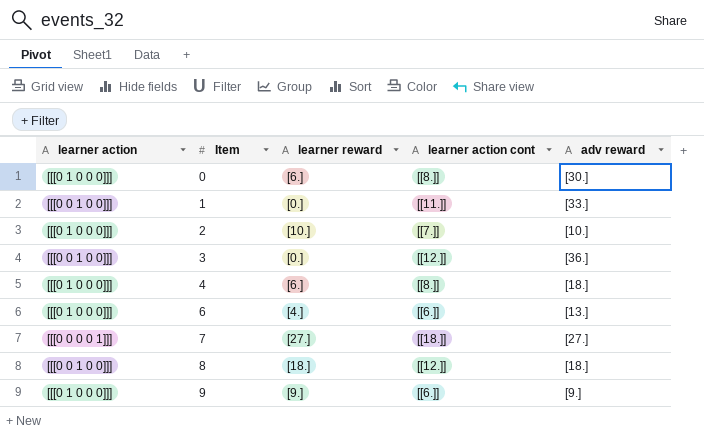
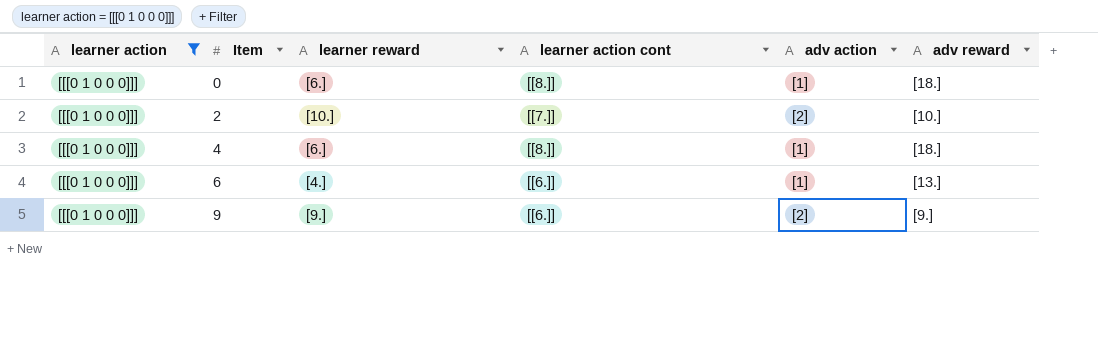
filter: none -> learner action = [[[0 1 0 0 0]]]
column adv action | position: none -> 5
0 | adv reward: [30.] -> [18.]

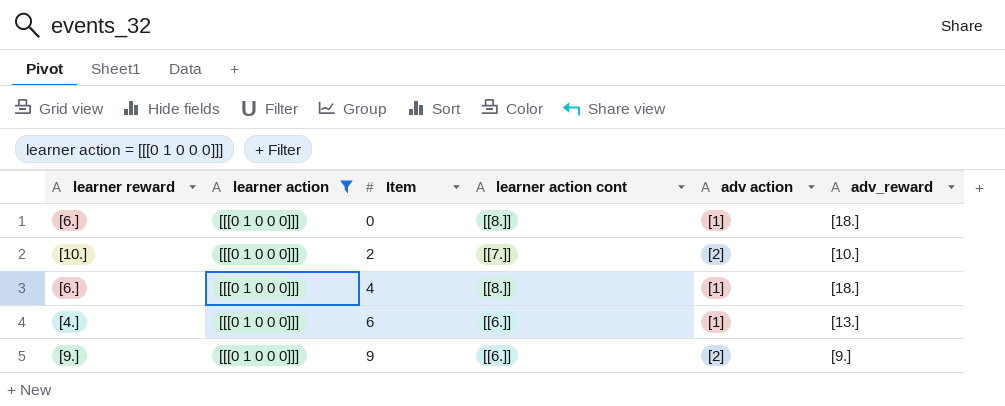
column learner reward | position: 3 -> 1
column name: adv reward -> adv_reward

